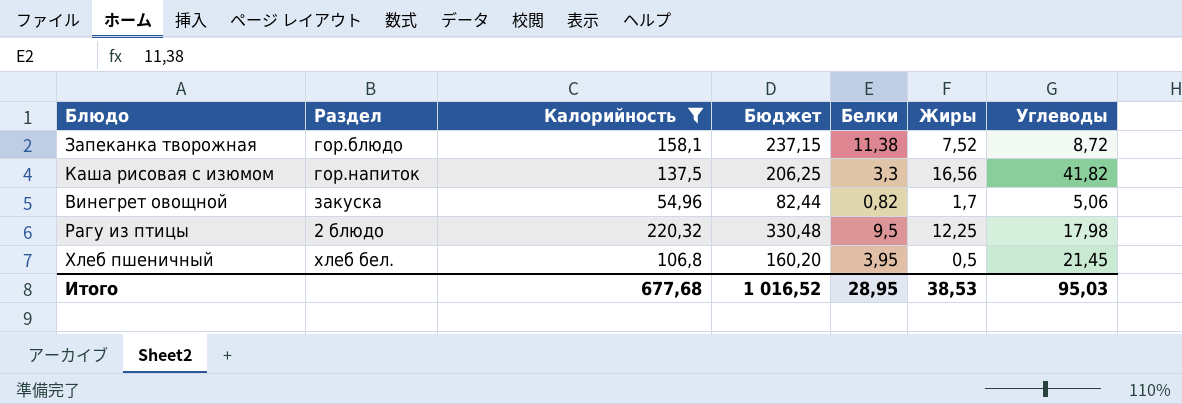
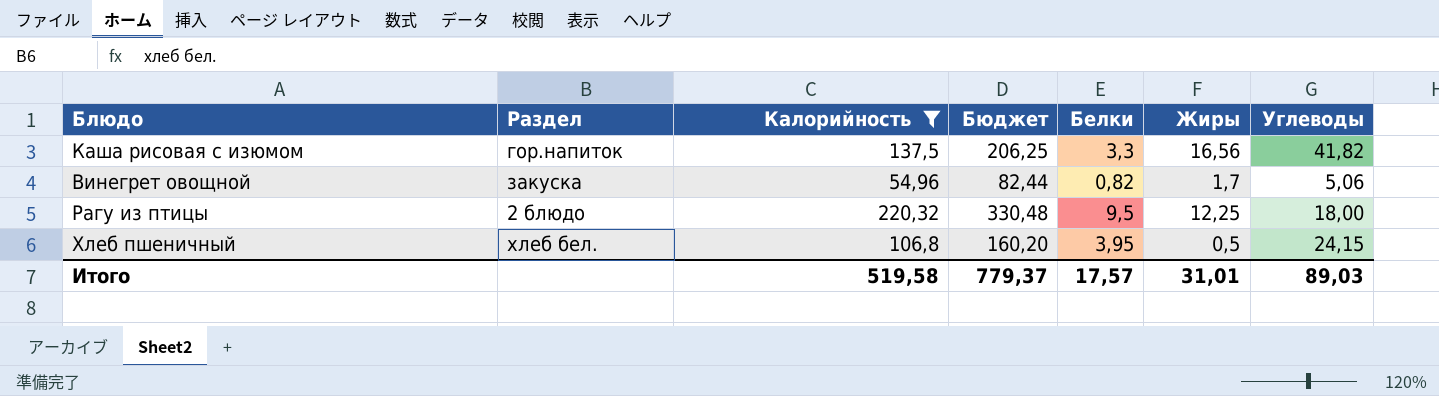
row Запеканка творожная: гор.блюдо | 158,1 | 237,15 | 11,38 | 7,52 | 8,72 -> none
Рагу из птицы | Углеводы: 17,98 -> 18,00
Хлеб пшеничный | Углеводы: 21,45 -> 24,15
Итого | Калорийность: 677,68 -> 519,58
Итого | Бюджет: 1 016,52 -> 779,37
Итого | Белки: 28,95 -> 17,57
Итого | Жиры: 38,53 -> 31,01
Итого | Углеводы: 95,03 -> 89,03

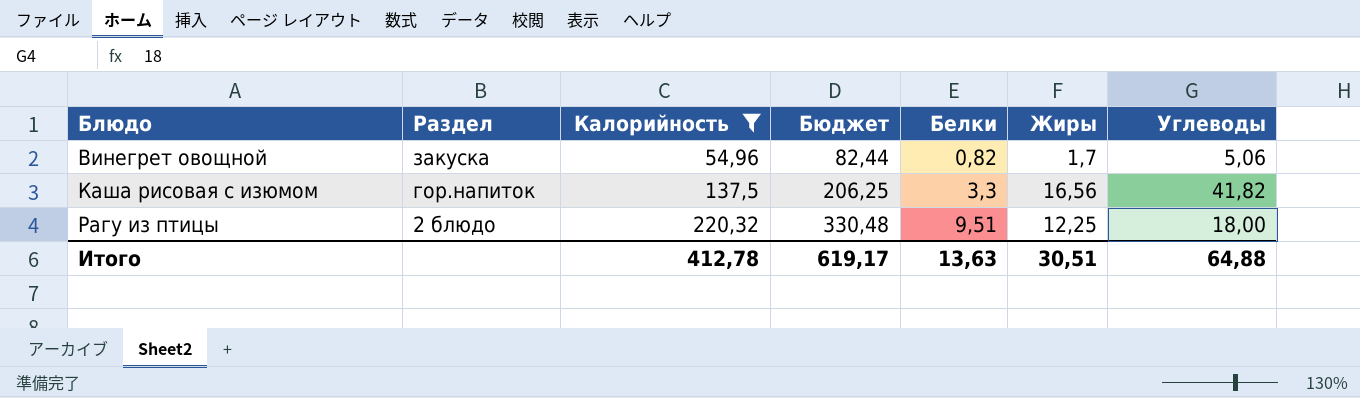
row order: none -> Блюдо ascending
row Хлеб пшеничный: хлеб бел. | 106,8 | 160,20 | 3,95 | 0,5 | 24,15 -> none
Рагу из птицы | Белки: 9,5 -> 9,51
Итого | Калорийность: 519,58 -> 412,78
Итого | Бюджет: 779,37 -> 619,17
Итого | Белки: 17,57 -> 13,63
Итого | Жиры: 31,01 -> 30,51
Итого | Углеводы: 89,03 -> 64,88

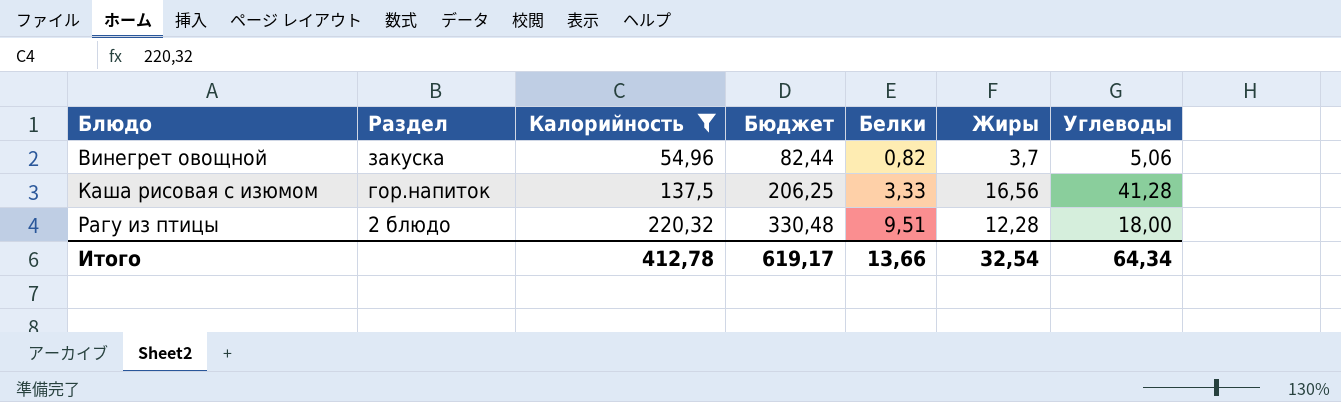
Винегрет овощной | Жиры: 1,7 -> 3,7
Каша рисовая с изюмом | Белки: 3,3 -> 3,33
Каша рисовая с изюмом | Углеводы: 41,82 -> 41,28
Рагу из птицы | Жиры: 12,25 -> 12,28
Итого | Белки: 13,63 -> 13,66
Итого | Жиры: 30,51 -> 32,54
Итого | Углеводы: 64,88 -> 64,34

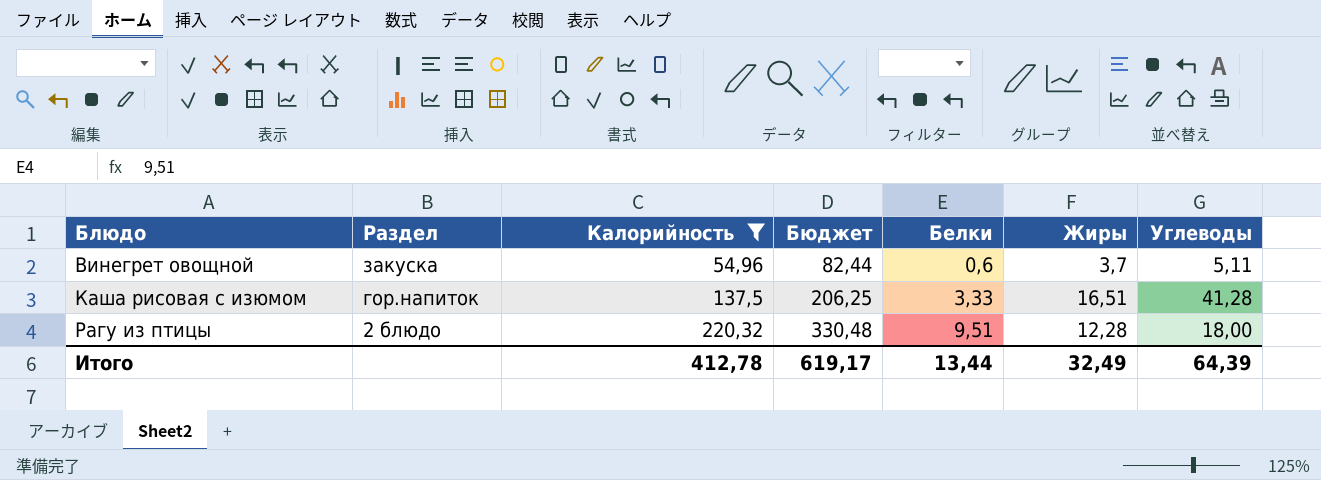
Винегрет овощной | Белки: 0,82 -> 0,6
Винегрет овощной | Углеводы: 5,06 -> 5,11
Каша рисовая с изюмом | Жиры: 16,56 -> 16,51
Итого | Белки: 13,66 -> 13,44
Итого | Жиры: 32,54 -> 32,49
Итого | Углеводы: 64,34 -> 64,39

